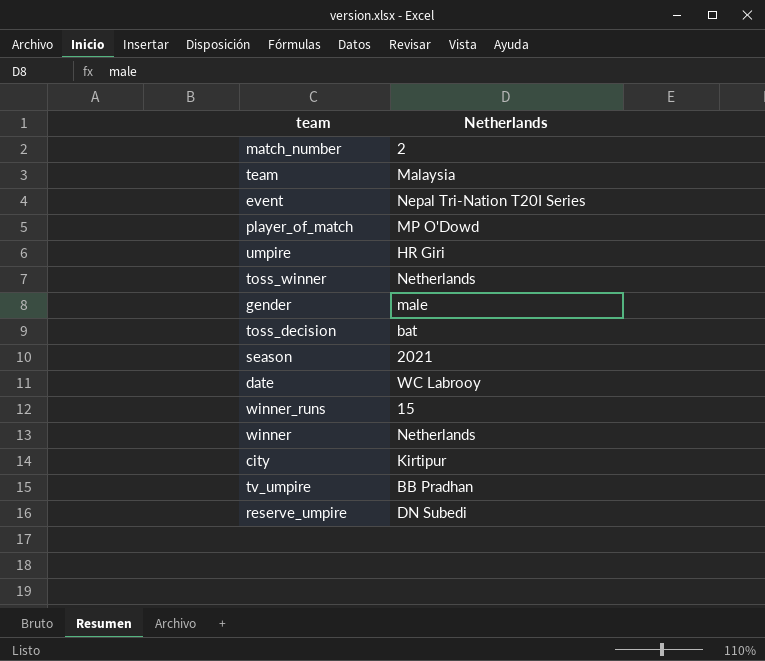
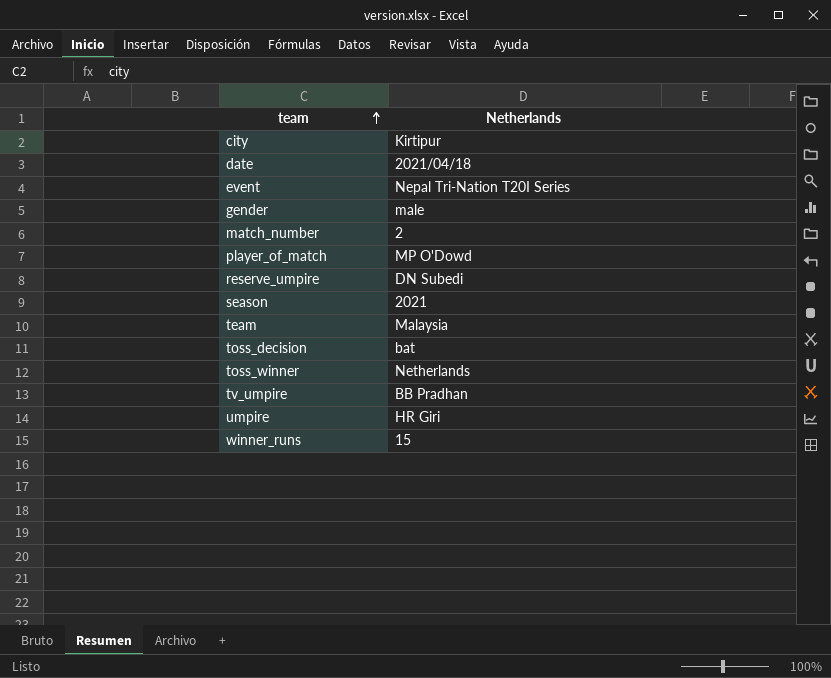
row order: none -> team ascending
row winner: Netherlands -> none
date | Netherlands: WC Labrooy -> 2021/04/18

